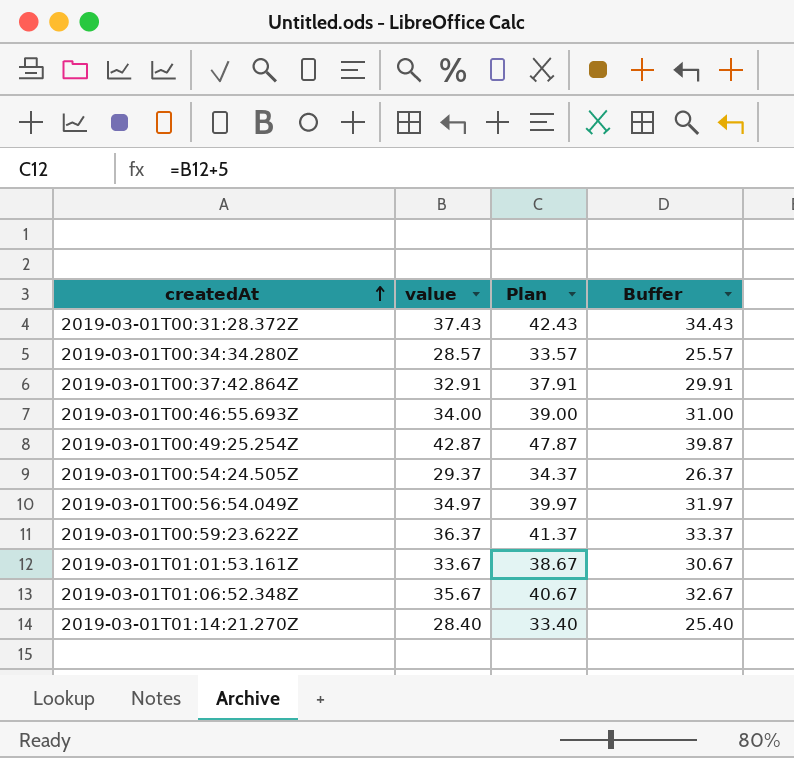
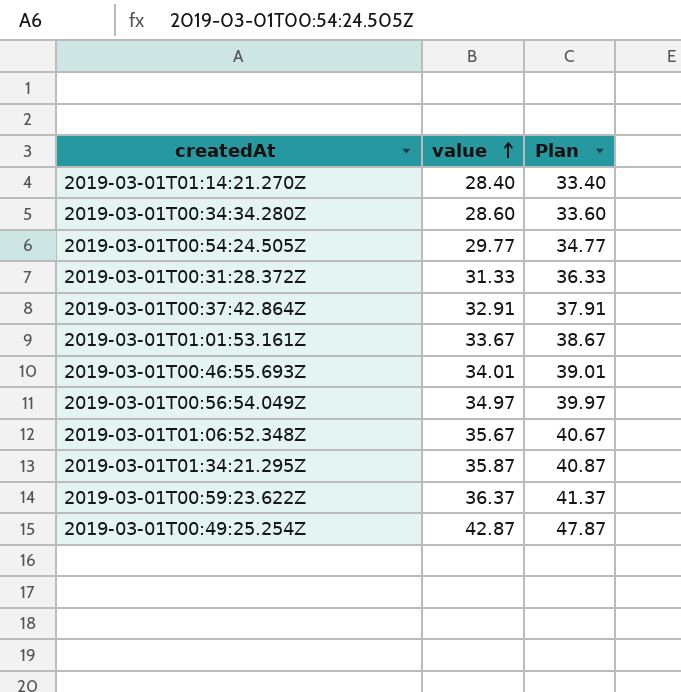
row order: createdAt ascending -> value ascending
column Buffer | formula: [value] - 3 -> none
2019-03-01T00:34:34.280Z | value: 28.57 -> 28.60
2019-03-01T00:34:34.280Z | Plan: 33.57 -> 33.60
2019-03-01T00:54:24.505Z | value: 29.37 -> 29.77
2019-03-01T00:54:24.505Z | Plan: 34.37 -> 34.77
2019-03-01T00:31:28.372Z | value: 37.43 -> 31.33
2019-03-01T00:31:28.372Z | Plan: 42.43 -> 36.33
2019-03-01T00:46:55.693Z | value: 34.00 -> 34.01
2019-03-01T00:46:55.693Z | Plan: 39.00 -> 39.01
row 2019-03-01T01:34:21.295Z: none -> 35.87 | 40.87

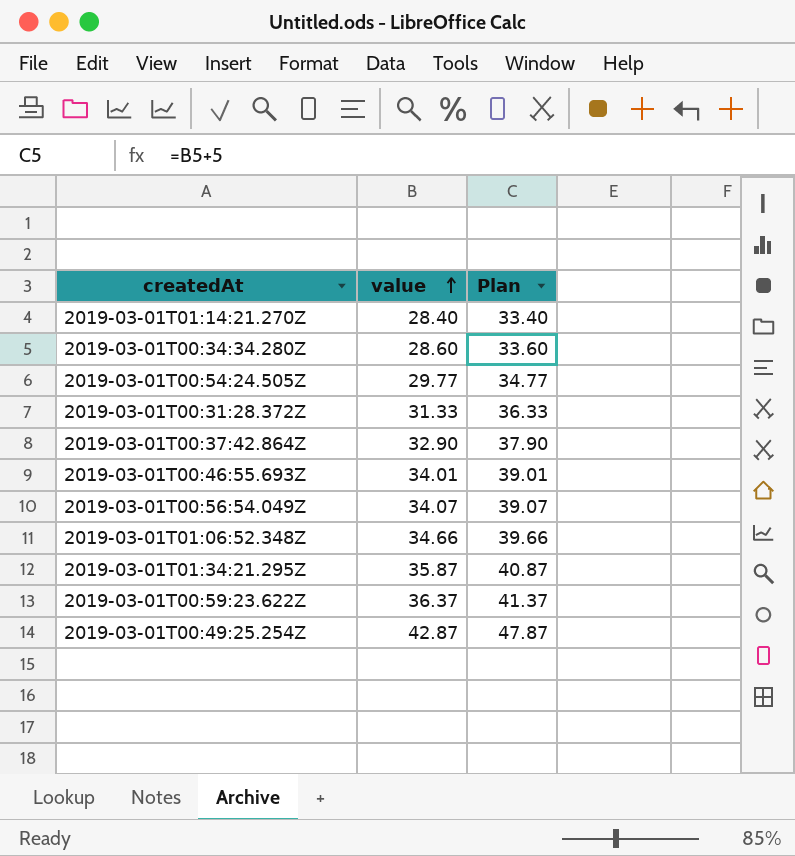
row 2019-03-01T01:01:53.161Z: 33.67 | 38.67 -> none
2019-03-01T00:37:42.864Z | value: 32.91 -> 32.90
2019-03-01T00:37:42.864Z | Plan: 37.91 -> 37.90
2019-03-01T00:56:54.049Z | value: 34.97 -> 34.07
2019-03-01T00:56:54.049Z | Plan: 39.97 -> 39.07
2019-03-01T01:06:52.348Z | value: 35.67 -> 34.66
2019-03-01T01:06:52.348Z | Plan: 40.67 -> 39.66

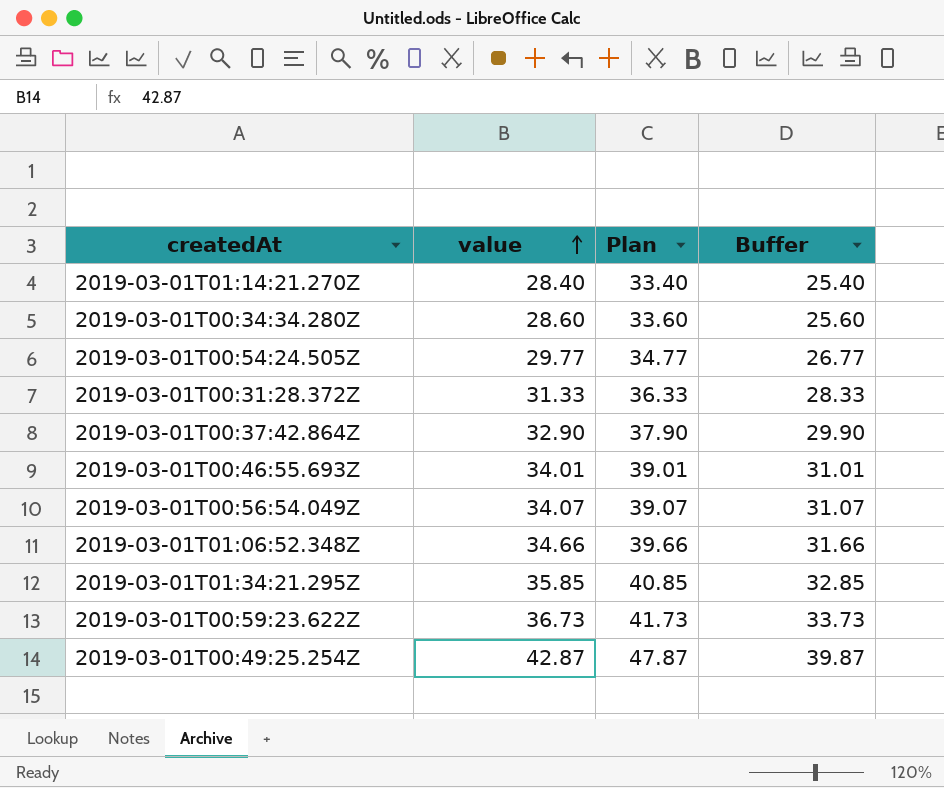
column Buffer | formula: none -> [value] - 3
2019-03-01T01:34:21.295Z | value: 35.87 -> 35.85
2019-03-01T01:34:21.295Z | Plan: 40.87 -> 40.85
2019-03-01T00:59:23.622Z | value: 36.37 -> 36.73
2019-03-01T00:59:23.622Z | Plan: 41.37 -> 41.73

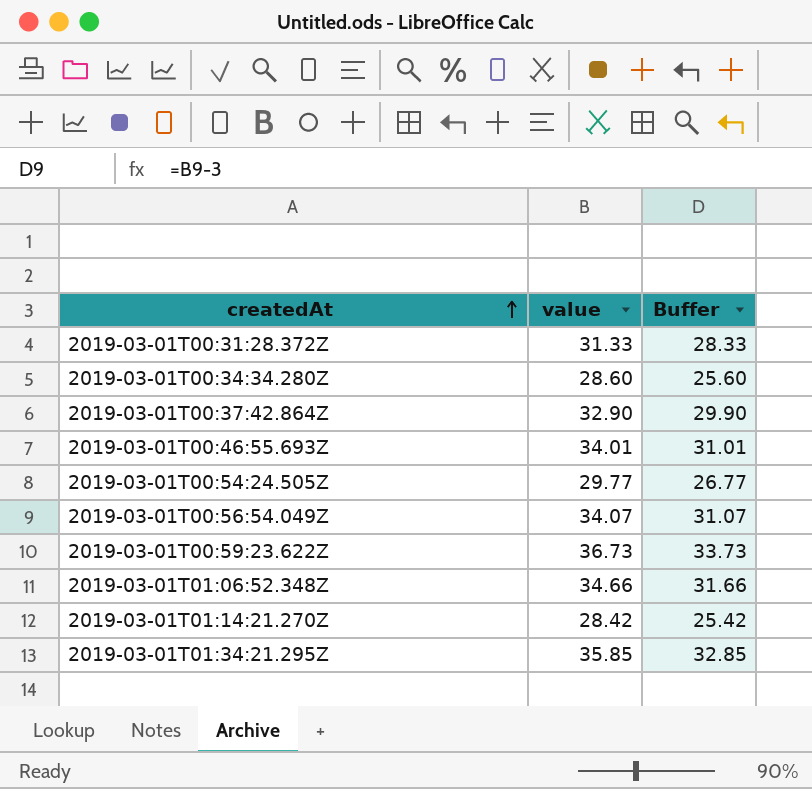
row order: value ascending -> createdAt ascending
column Plan | formula: [value] + 5 -> none
row 2019-03-01T00:49:25.254Z: 42.87 | 47.87 | 39.87 -> none
2019-03-01T01:14:21.270Z | value: 28.40 -> 28.42
2019-03-01T01:14:21.270Z | Buffer: 25.40 -> 25.42

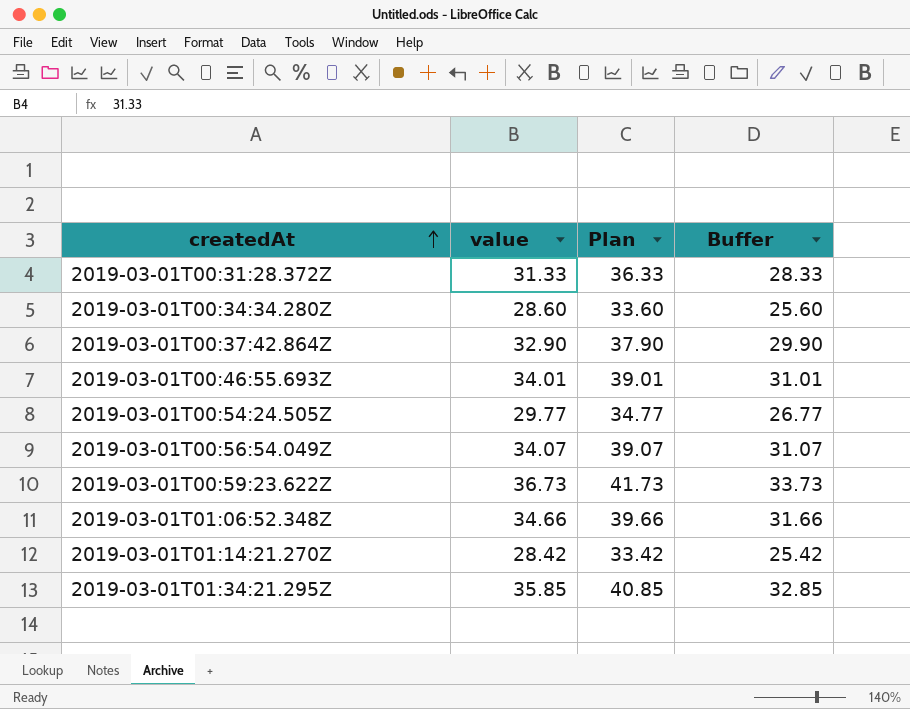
column Plan | formula: none -> [value] + 5

